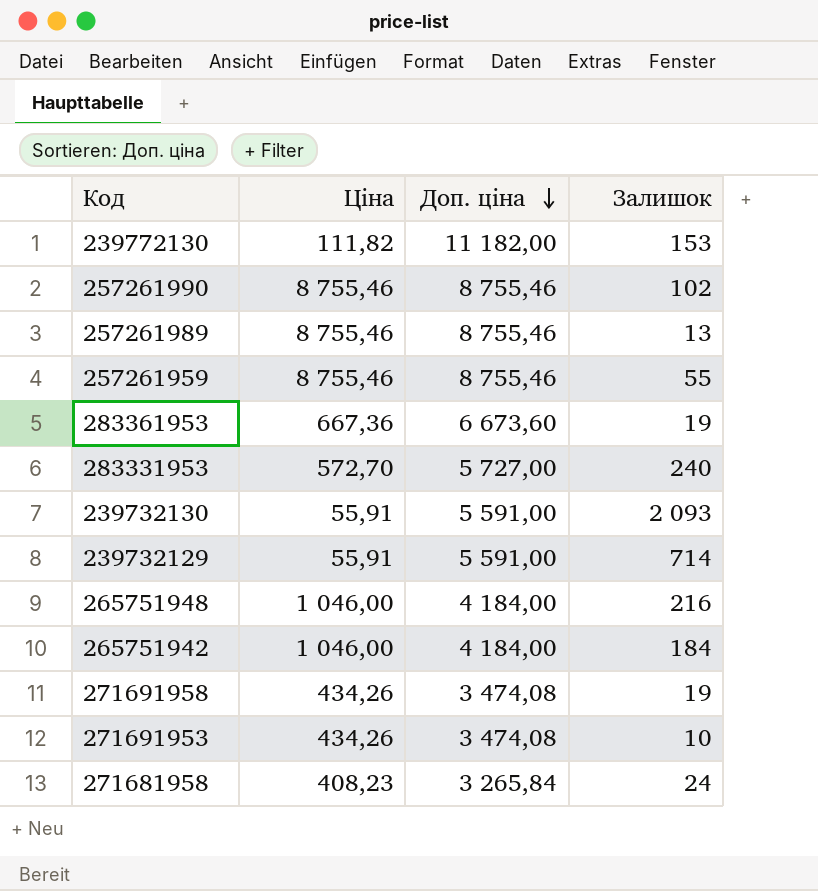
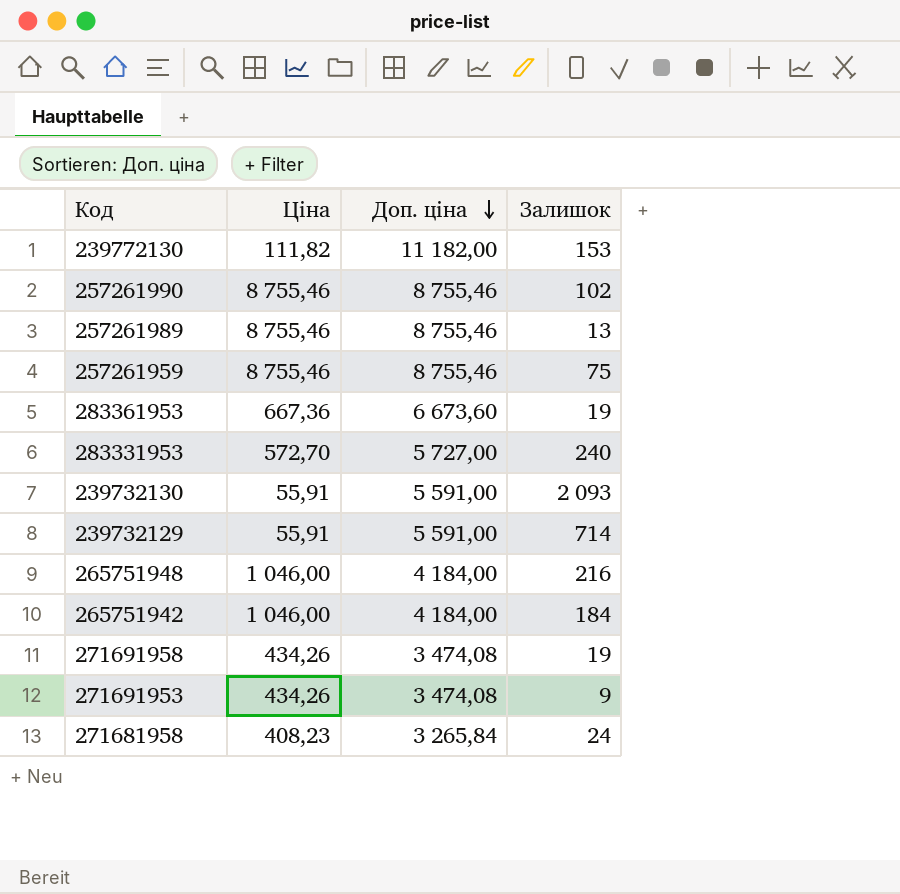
257261959 | Залишок: 55 -> 75
271691953 | Залишок: 10 -> 9

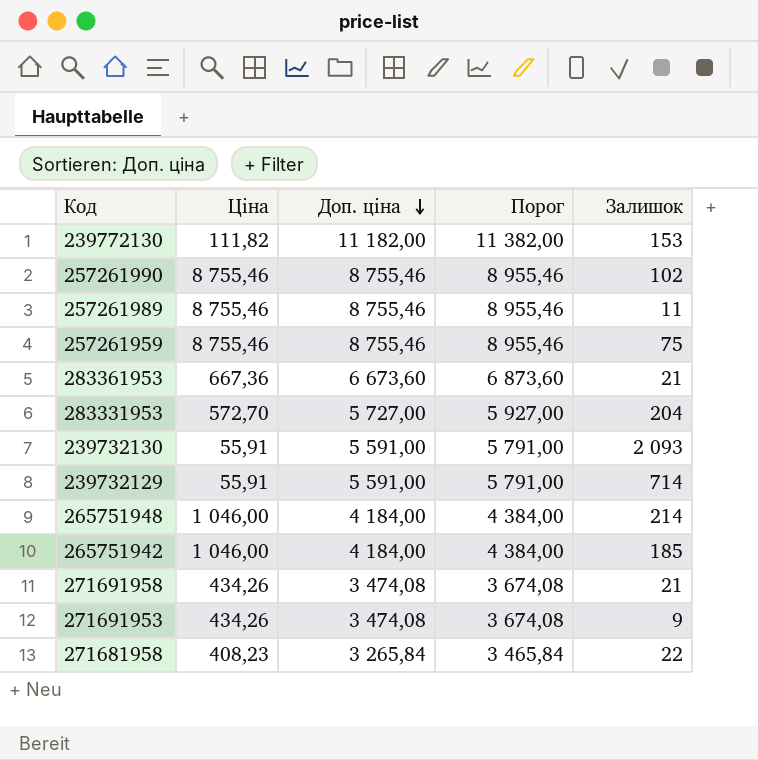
column Порог | formula: none -> [Доп. ціна] + 200
257261989 | Залишок: 13 -> 11
283361953 | Залишок: 19 -> 21
283331953 | Залишок: 240 -> 204
265751948 | Залишок: 216 -> 214
265751942 | Залишок: 184 -> 185
271691958 | Залишок: 19 -> 21
271681958 | Залишок: 24 -> 22

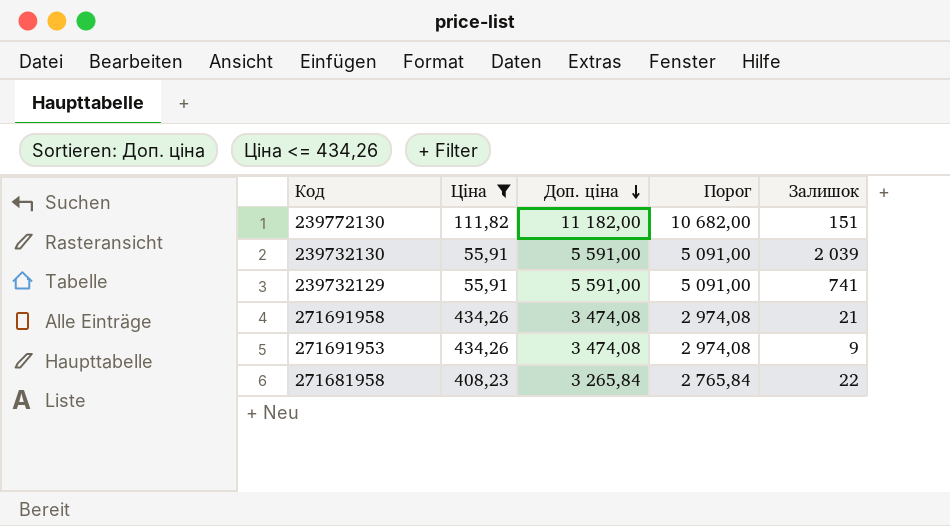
filter: none -> Ціна <= 434,26
column Порог | formula: [Доп. ціна] + 200 -> [Доп. ціна] - 500
239772130 | Залишок: 153 -> 151
239732130 | Залишок: 2 093 -> 2 039
239732129 | Залишок: 714 -> 741

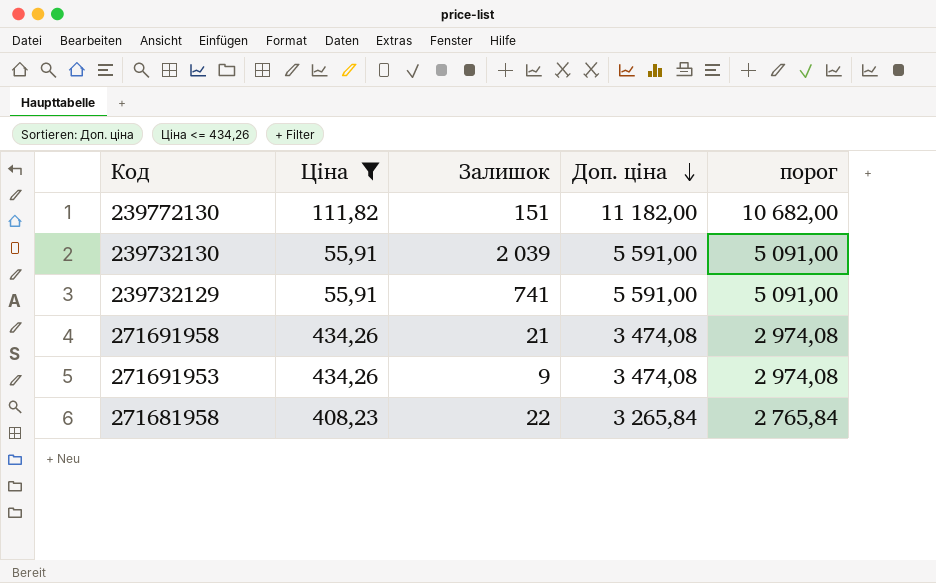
column Залишок | position: 5 -> 3
column name: Порог -> порог

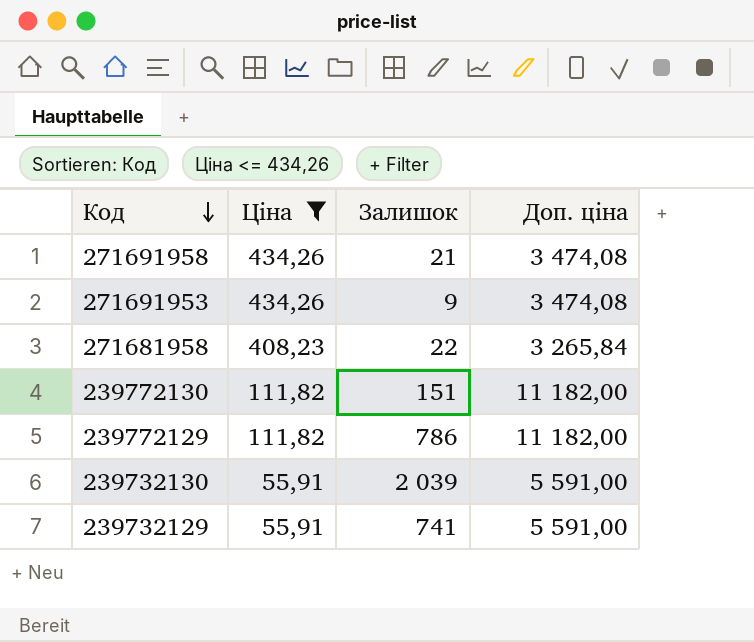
row order: Доп. ціна descending -> Код descending
column порог | formula: [Доп. ціна] - 500 -> none
row 239772129: none -> 111,82 | 786 | 11 182,00

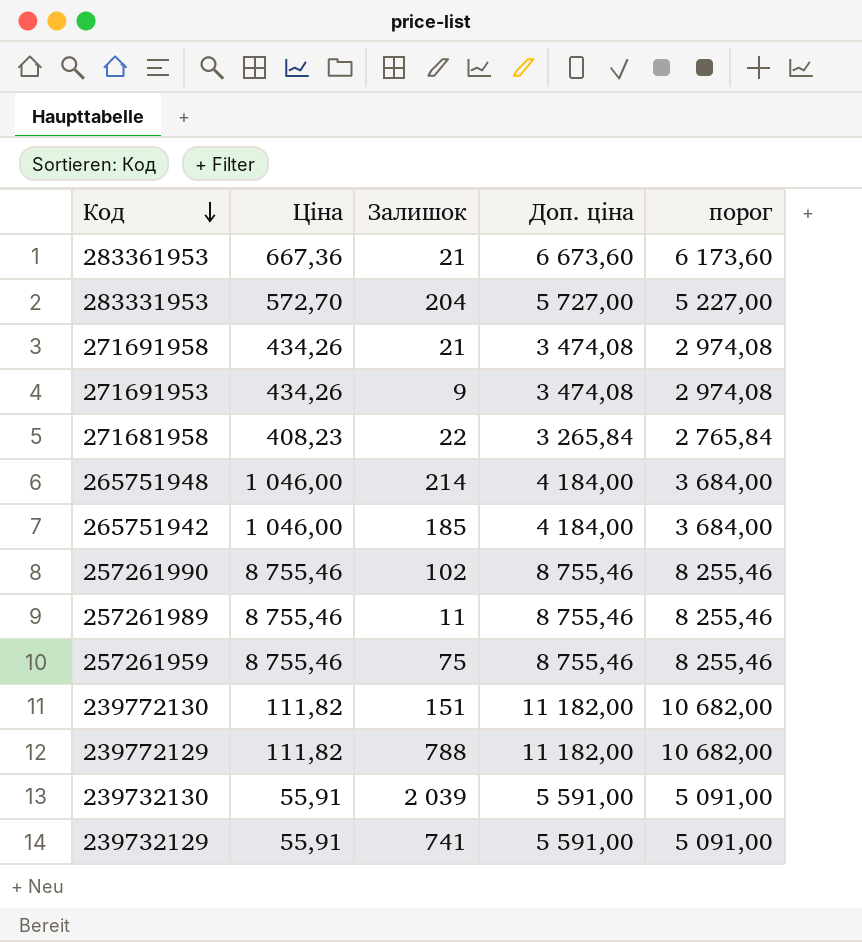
filter: Ціна <= 434,26 -> none
column порог | formula: none -> [Доп. ціна] - 500
239772129 | Залишок: 786 -> 788

